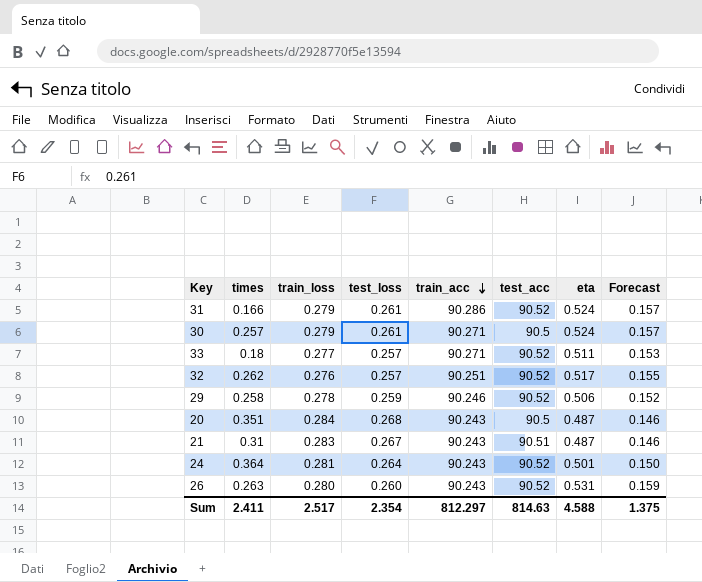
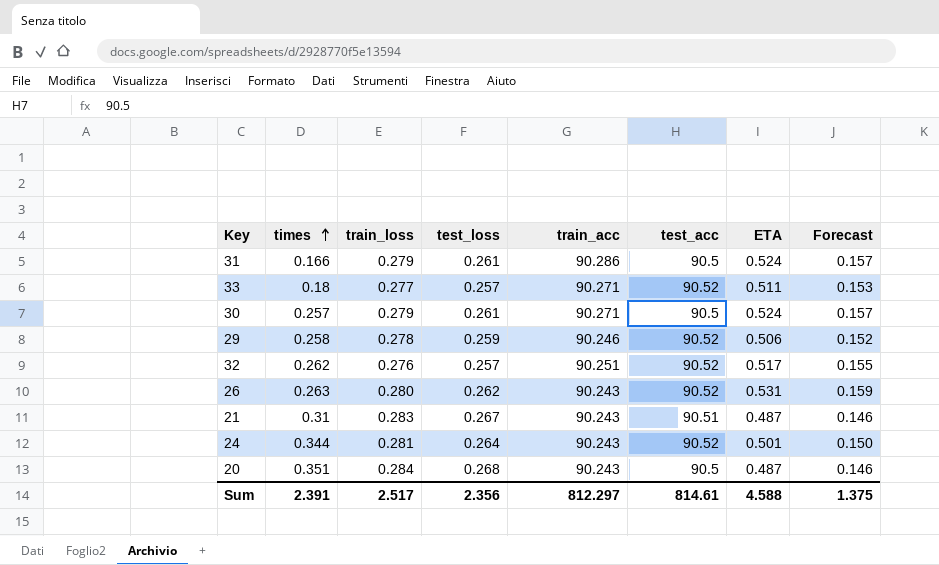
row order: train_acc descending -> times ascending
column name: eta -> ETA
31 | test_acc: 90.52 -> 90.5
26 | test_loss: 0.260 -> 0.262
24 | times: 0.364 -> 0.344
Sum | times: 2.411 -> 2.391
Sum | test_loss: 2.354 -> 2.356
Sum | test_acc: 814.63 -> 814.61

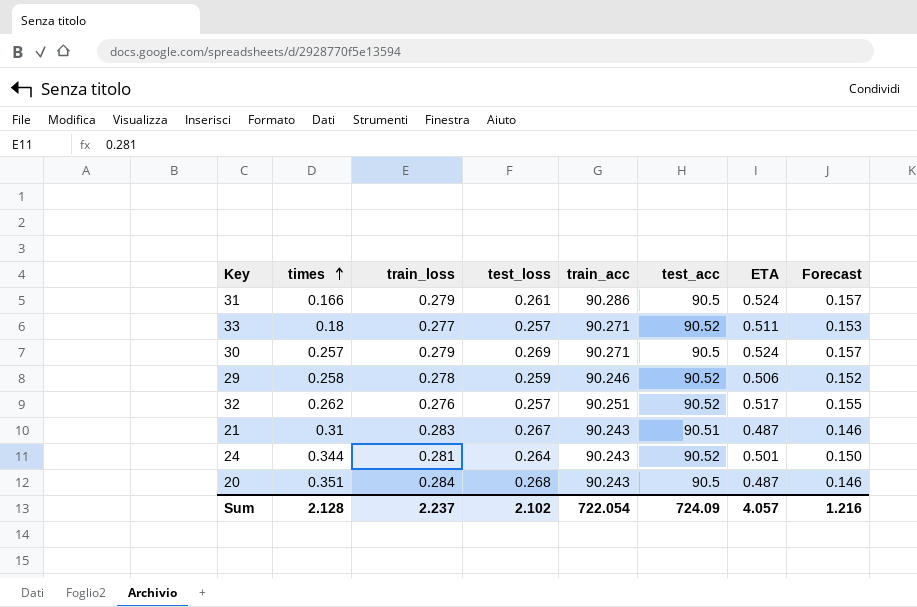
row 26: 0.263 | 0.280 | 0.262 | 90.243 | 90.52 | 0.531 | 0.159 -> none
30 | test_loss: 0.261 -> 0.269
Sum | times: 2.391 -> 2.128
Sum | train_loss: 2.517 -> 2.237
Sum | test_loss: 2.356 -> 2.102
Sum | train_acc: 812.297 -> 722.054
Sum | test_acc: 814.61 -> 724.09
Sum | ETA: 4.588 -> 4.057
Sum | Forecast: 1.375 -> 1.216

